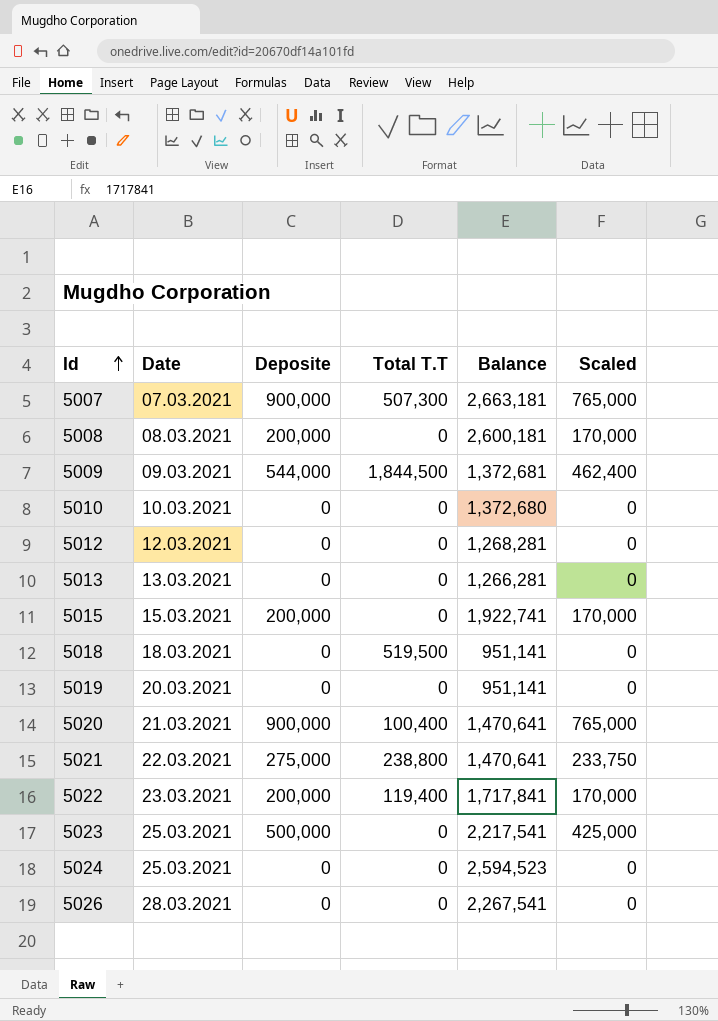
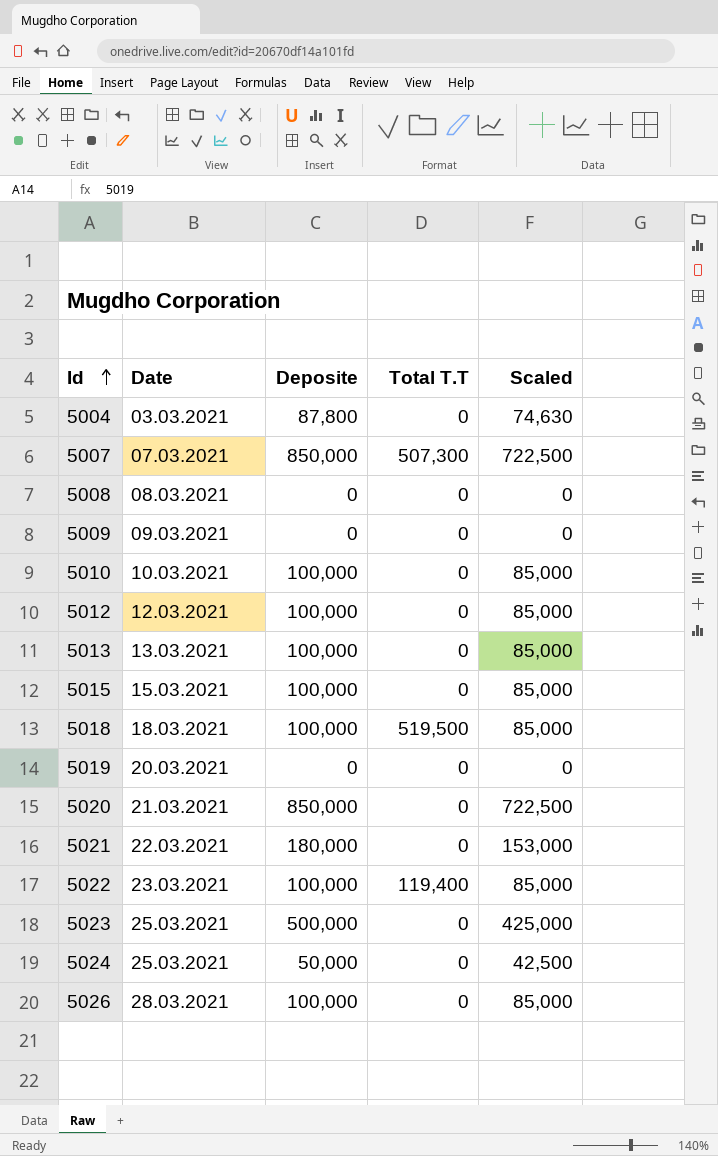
column Balance | position: 5 -> none
row 5004: none -> 03.03.2021 | 87,800 | 0 | 74,630
5007 | Deposite: 900,000 -> 850,000
5007 | Scaled: 765,000 -> 722,500
5008 | Deposite: 200,000 -> 0
5008 | Scaled: 170,000 -> 0
5009 | Deposite: 544,000 -> 0
5009 | Total T.T: 1,844,500 -> 0
5009 | Scaled: 462,400 -> 0
5010 | Deposite: 0 -> 100,000
5010 | Scaled: 0 -> 85,000
5012 | Deposite: 0 -> 100,000
5012 | Scaled: 0 -> 85,000
5013 | Deposite: 0 -> 100,000
5013 | Scaled: 0 -> 85,000
5015 | Deposite: 200,000 -> 100,000
5015 | Scaled: 170,000 -> 85,000
5018 | Deposite: 0 -> 100,000
5018 | Scaled: 0 -> 85,000
5020 | Deposite: 900,000 -> 850,000
5020 | Total T.T: 100,400 -> 0
5020 | Scaled: 765,000 -> 722,500
5021 | Deposite: 275,000 -> 180,000
5021 | Total T.T: 238,800 -> 0
5021 | Scaled: 233,750 -> 153,000
5022 | Deposite: 200,000 -> 100,000
5022 | Scaled: 170,000 -> 85,000
5024 | Deposite: 0 -> 50,000
5024 | Scaled: 0 -> 42,500
5026 | Deposite: 0 -> 100,000
5026 | Scaled: 0 -> 85,000

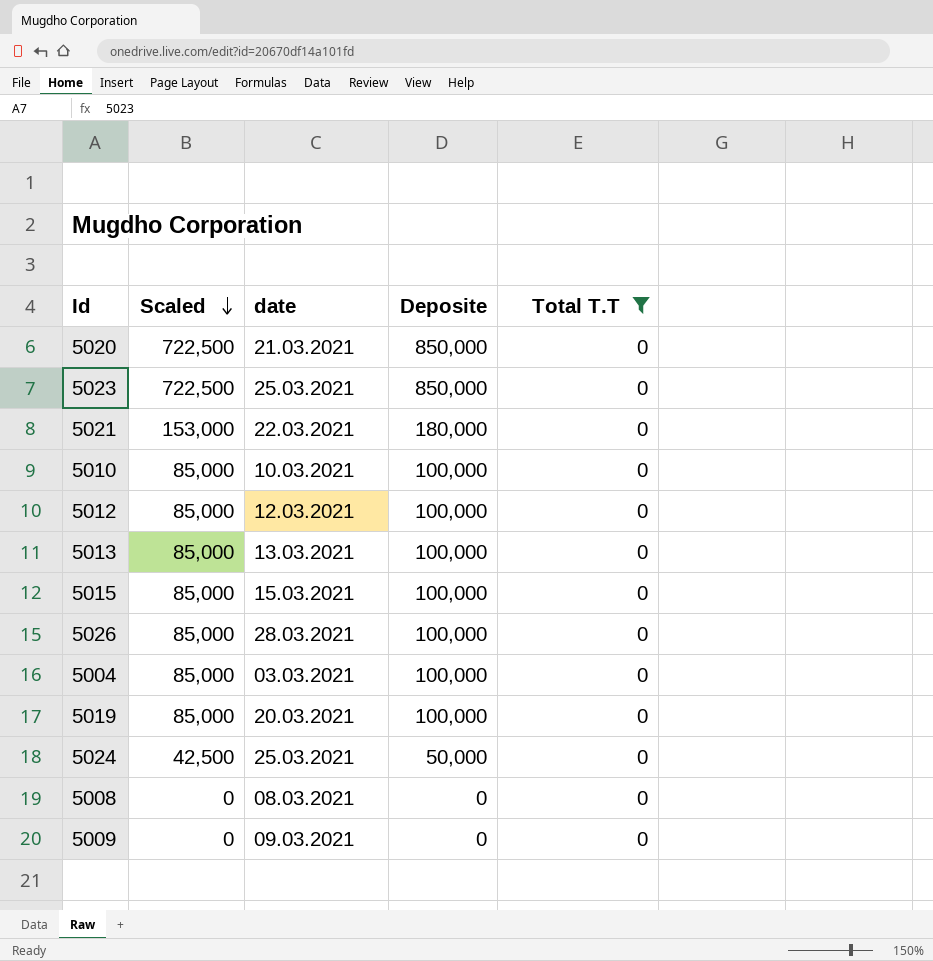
filter: none -> Total T.T = 0
row order: Id ascending -> Scaled descending
column Scaled | position: 5 -> 2
column name: Date -> date
5023 | Scaled: 425,000 -> 722,500
5023 | Deposite: 500,000 -> 850,000
5004 | Scaled: 74,630 -> 85,000
5004 | Deposite: 87,800 -> 100,000
5019 | Scaled: 0 -> 85,000
5019 | Deposite: 0 -> 100,000

